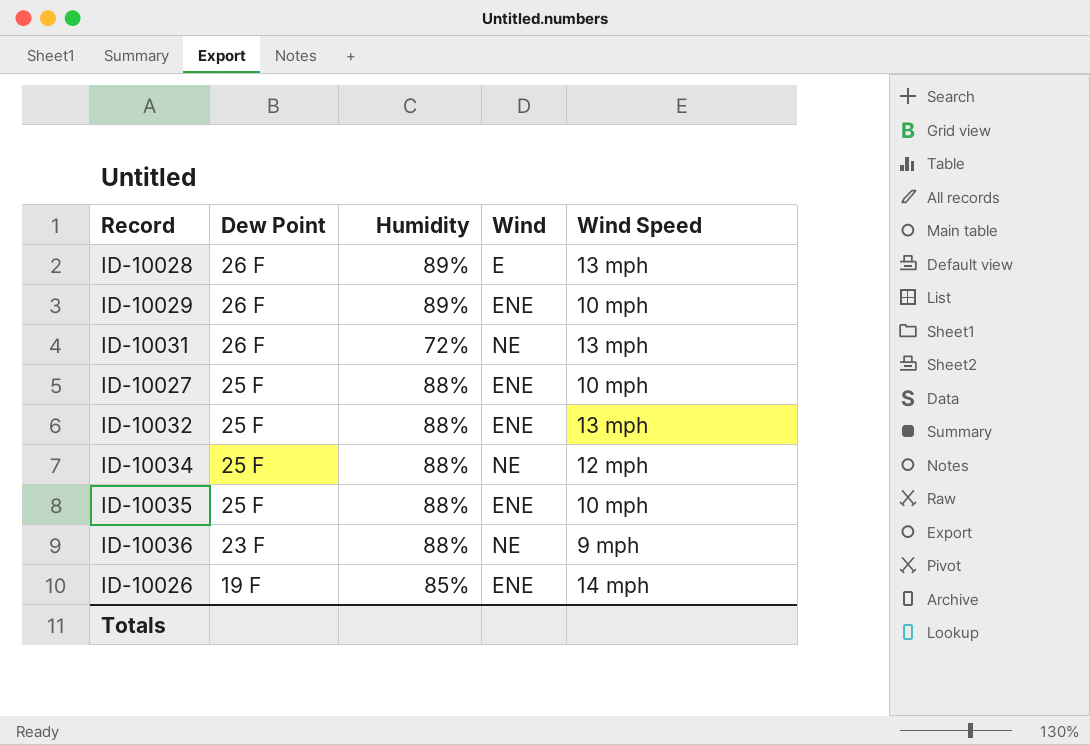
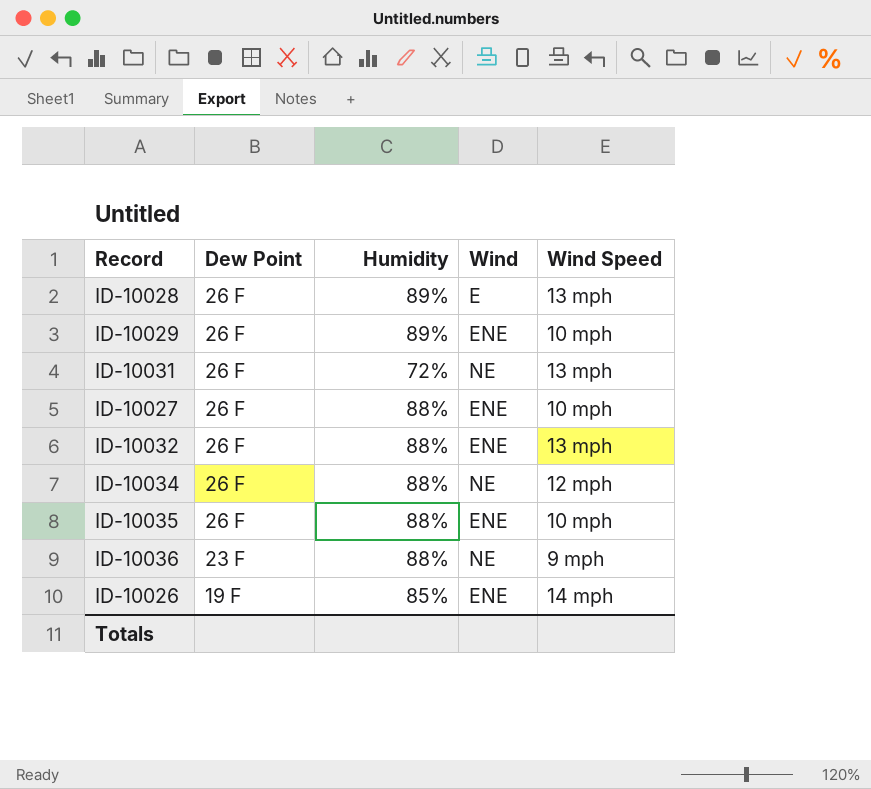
ID-10027 | Dew Point: 25 F -> 26 F
ID-10032 | Dew Point: 25 F -> 26 F
ID-10034 | Dew Point: 25 F -> 26 F
ID-10035 | Dew Point: 25 F -> 26 F

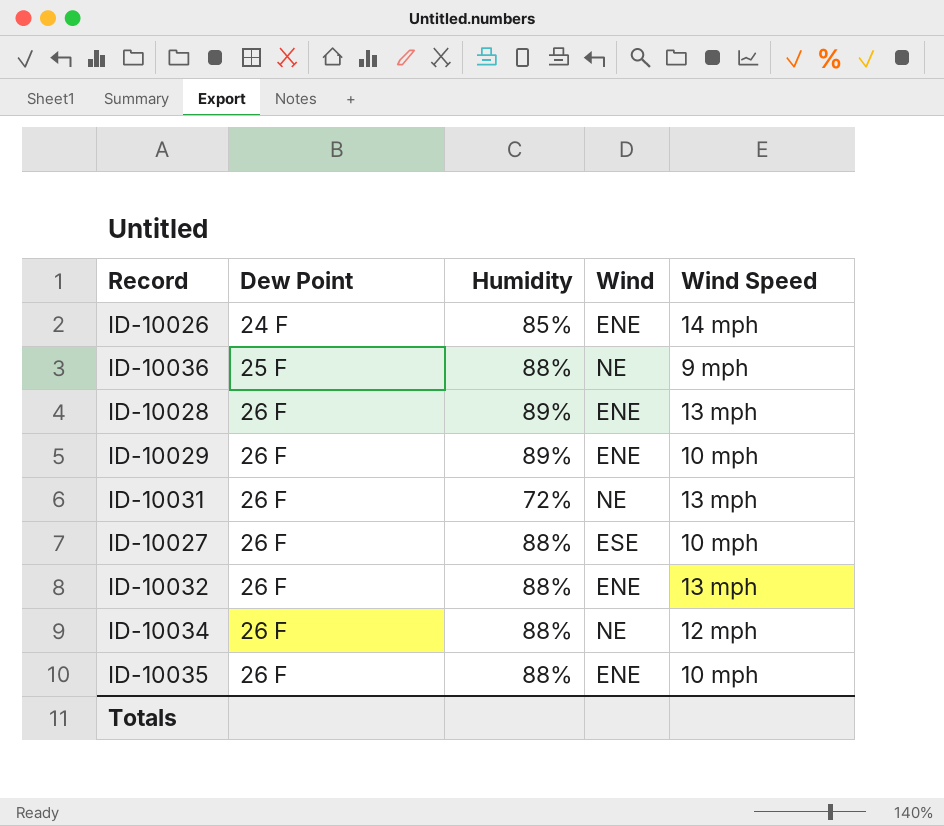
row order: Dew Point descending -> Dew Point ascending
ID-10026 | Dew Point: 19 F -> 24 F
ID-10036 | Dew Point: 23 F -> 25 F
ID-10028 | Wind: E -> ENE
ID-10027 | Wind: ENE -> ESE

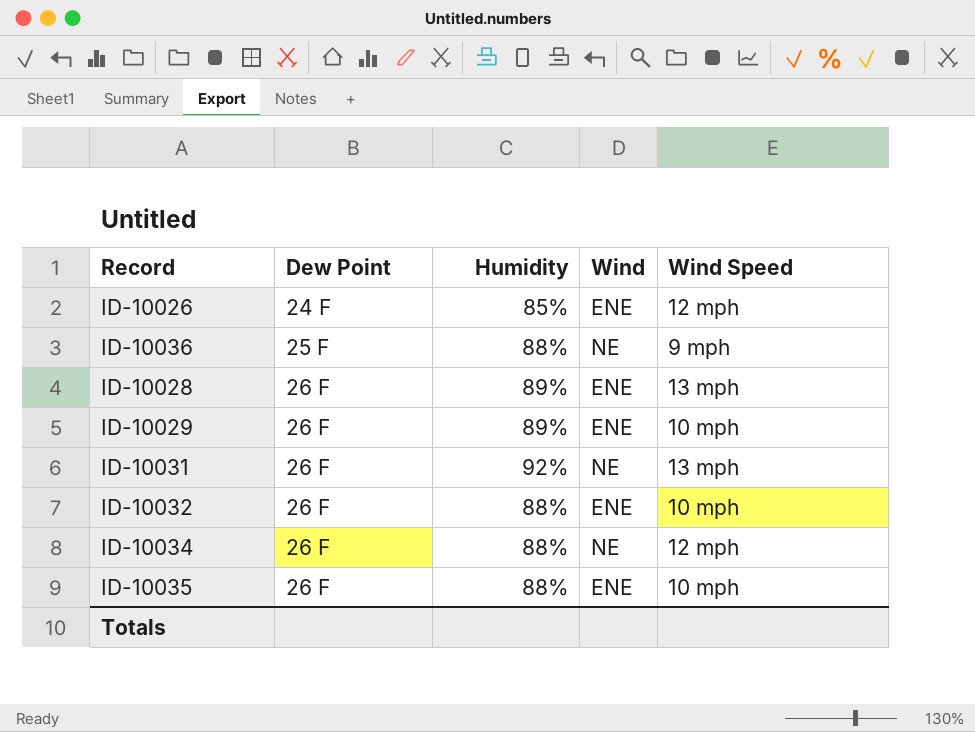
row ID-10027: 26 F | 88% | ESE | 10 mph -> none
ID-10026 | Wind Speed: 14 mph -> 12 mph
ID-10031 | Humidity: 72% -> 92%
ID-10032 | Wind Speed: 13 mph -> 10 mph

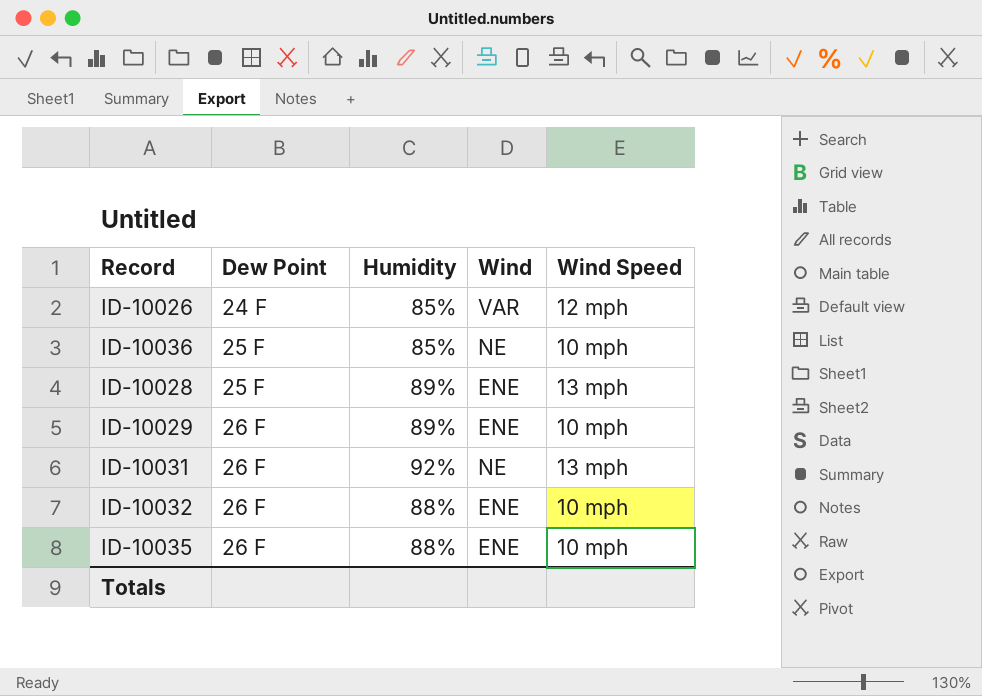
row ID-10034: 26 F | 88% | NE | 12 mph -> none
ID-10026 | Wind: ENE -> VAR
ID-10036 | Humidity: 88% -> 85%
ID-10036 | Wind Speed: 9 mph -> 10 mph
ID-10028 | Dew Point: 26 F -> 25 F

